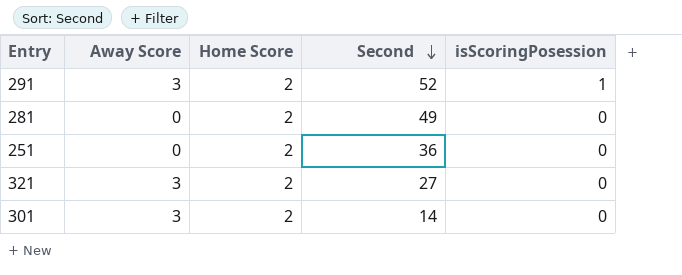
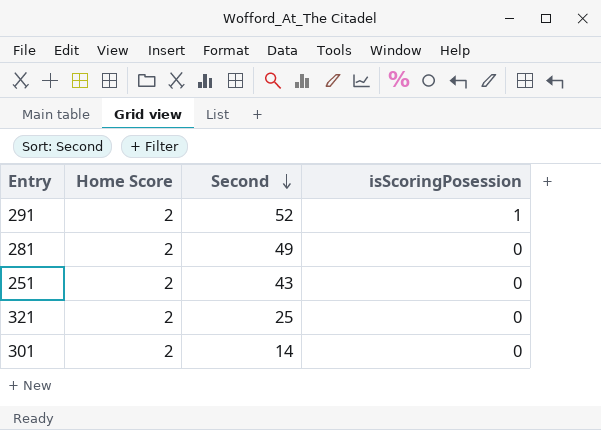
column Away Score | position: 2 -> none
251 | Second: 36 -> 43
321 | Second: 27 -> 25

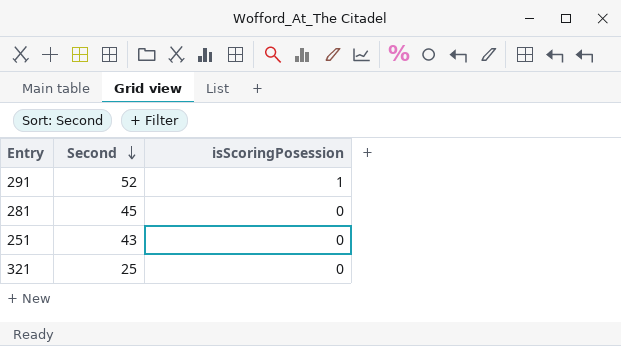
column Home Score | position: 2 -> none
row 301: 2 | 14 | 0 -> none
281 | Second: 49 -> 45

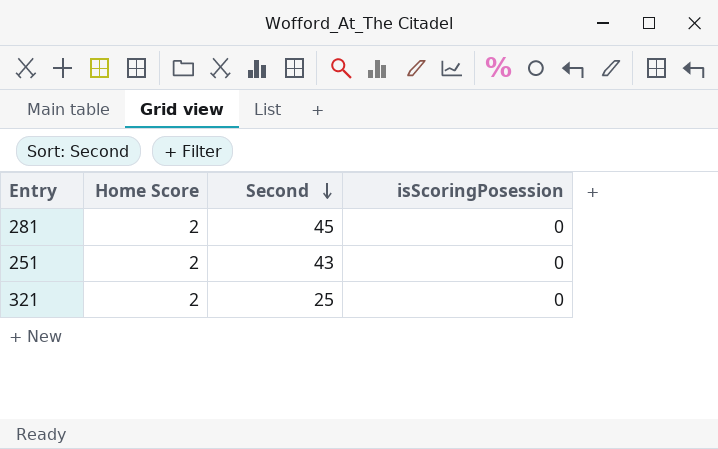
column Home Score | position: none -> 2
row 291: 52 | 1 -> none

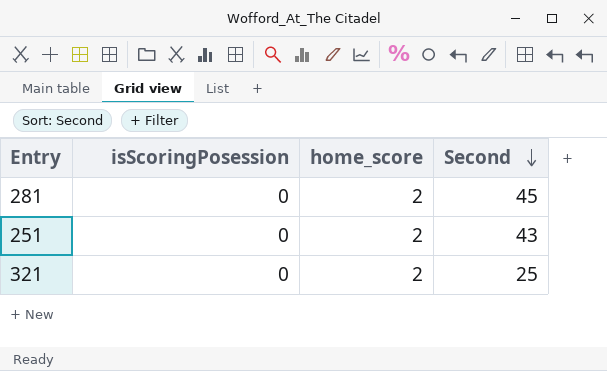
column isScoringPosession | position: 4 -> 2
column name: Home Score -> home_score

